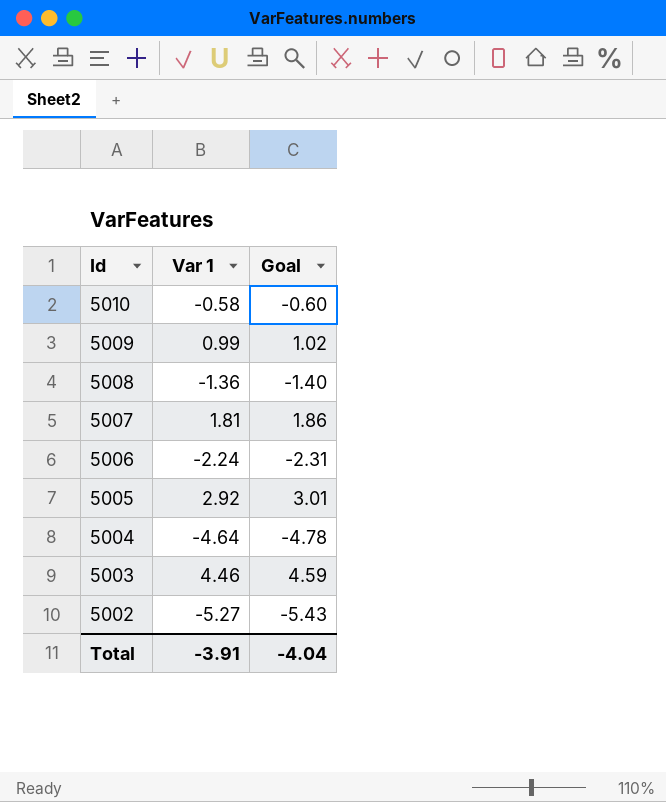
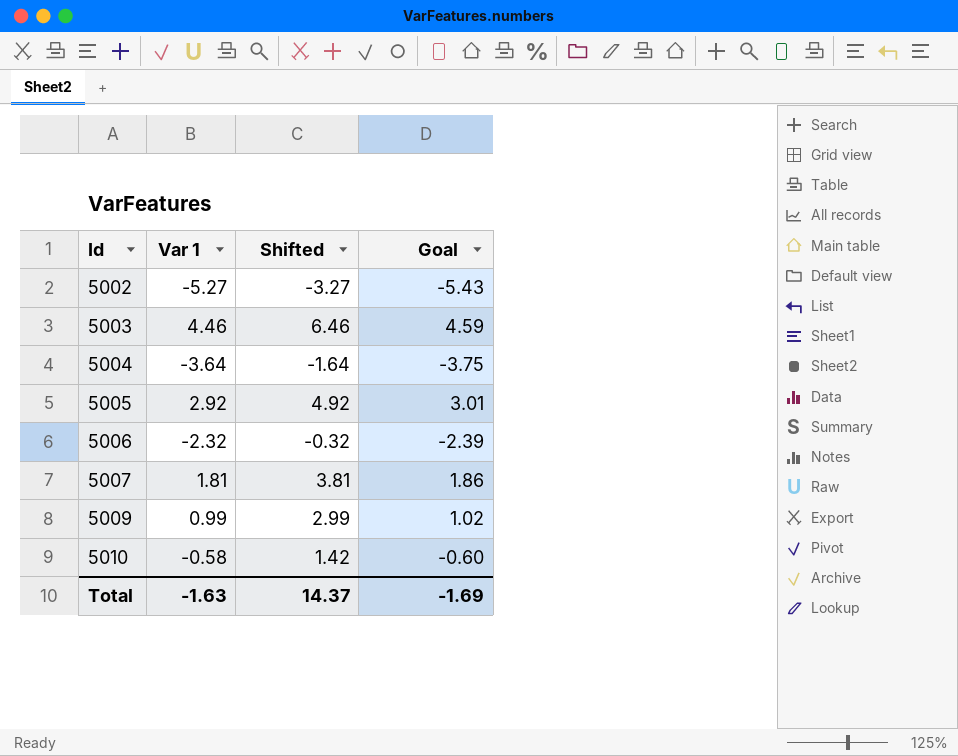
row order: Id descending -> Id ascending
column Shifted | formula: none -> [Var 1] + 2
row 5008: -1.36 | -1.40 -> none
5004 | Var 1: -4.64 -> -3.64
5004 | Goal: -4.78 -> -3.75
5006 | Var 1: -2.24 -> -2.32
5006 | Goal: -2.31 -> -2.39
Total | Var 1: -3.91 -> -1.63
Total | Goal: -4.04 -> -1.69

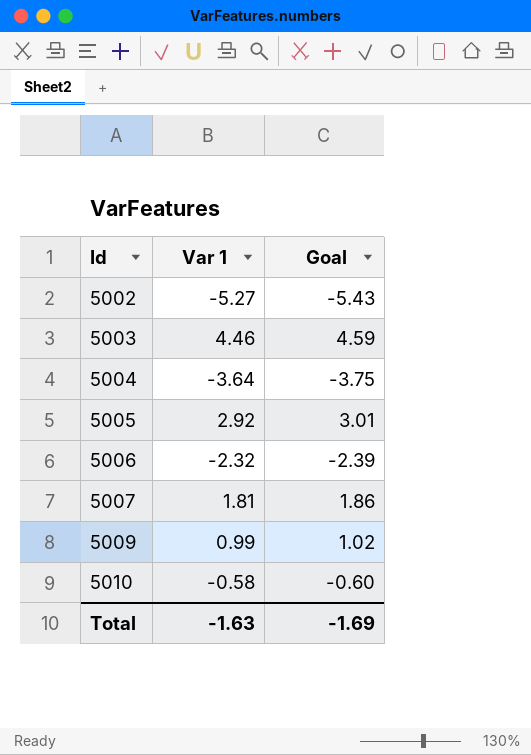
column Shifted | formula: [Var 1] + 2 -> none

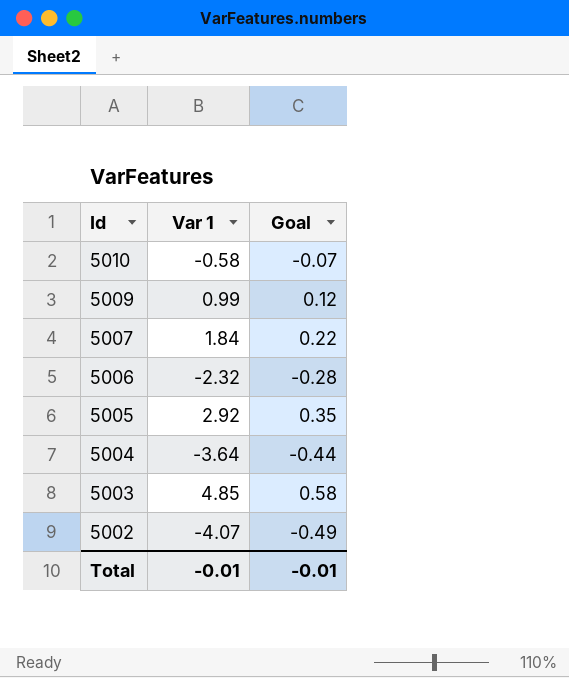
row order: Id ascending -> Id descending
column Goal | formula: [Var 1] * 1.03 -> [Var 1] * 0.12
5007 | Var 1: 1.81 -> 1.84
5003 | Var 1: 4.46 -> 4.85
5002 | Var 1: -5.27 -> -4.07
Total | Var 1: -1.63 -> -0.01
Total | Goal: -1.69 -> -0.01

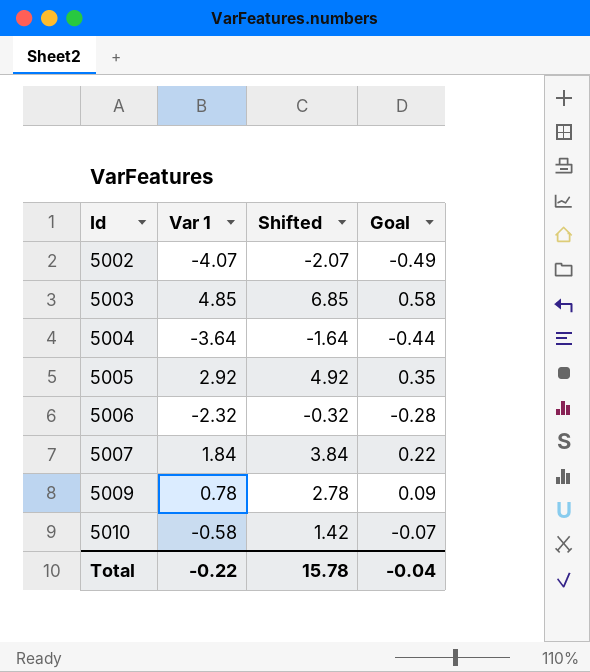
row order: Id descending -> Id ascending
column Shifted | formula: none -> [Var 1] + 2
5009 | Var 1: 0.99 -> 0.78
5009 | Goal: 0.12 -> 0.09
Total | Var 1: -0.01 -> -0.22
Total | Goal: -0.01 -> -0.04

